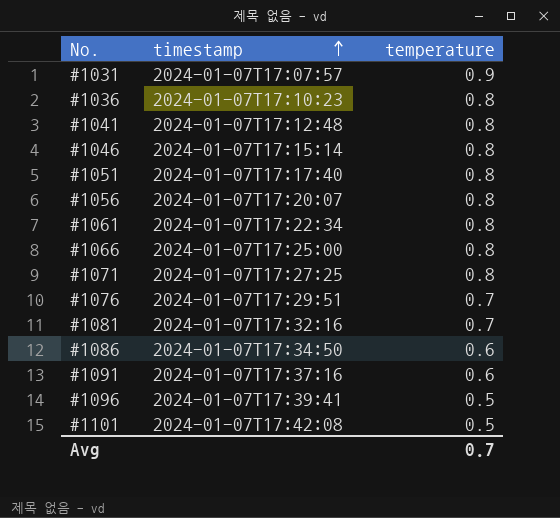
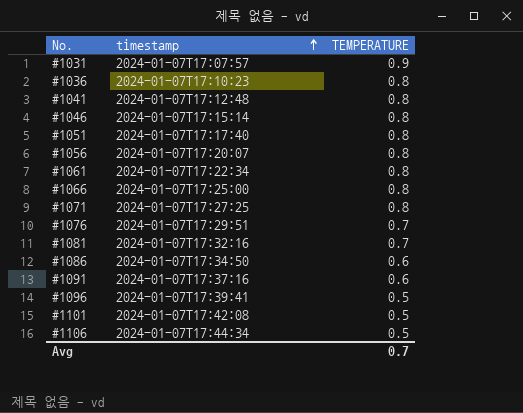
column name: temperature -> TEMPERATURE
row #1106: none -> 2024-01-07T17:44:34 | 0.5

